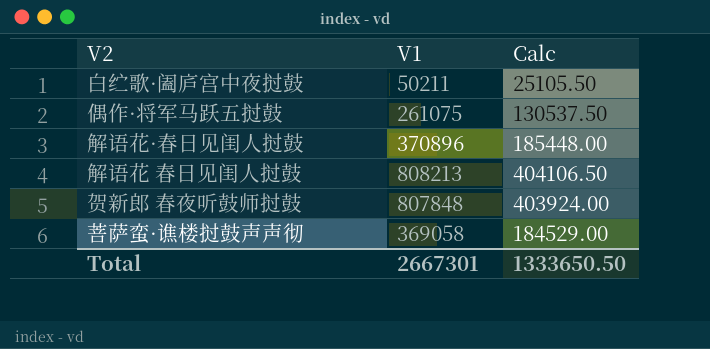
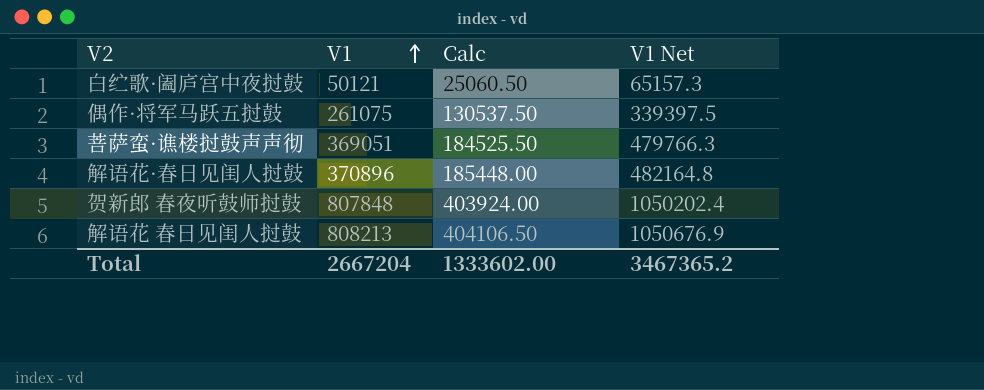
row order: none -> V1 ascending
column V1 Net | formula: none -> [V1] * 1.3
白纻歌·阖庐宫中夜挝鼓 | V1: 50211 -> 50121
白纻歌·阖庐宫中夜挝鼓 | Calc: 25105.50 -> 25060.50
菩萨蛮·谯楼挝鼓声声彻 | V1: 369058 -> 369051
菩萨蛮·谯楼挝鼓声声彻 | Calc: 184529.00 -> 184525.50
Total | V1: 2667301 -> 2667204
Total | Calc: 1333650.50 -> 1333602.00

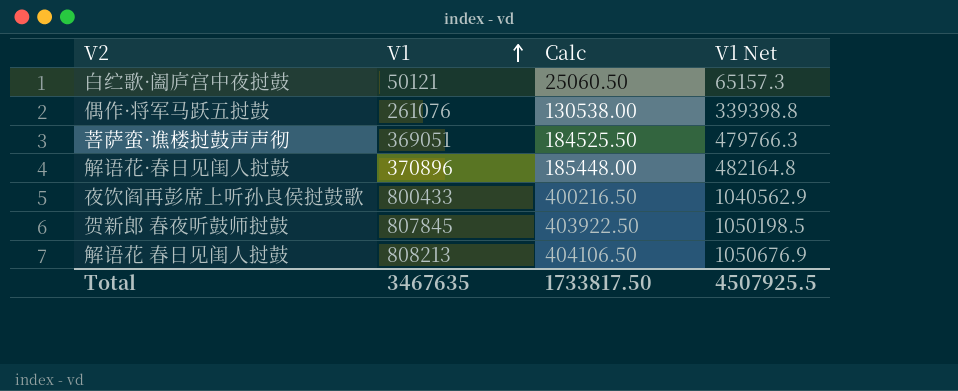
偶作·将军马跃五挝鼓 | V1: 261075 -> 261076
偶作·将军马跃五挝鼓 | Calc: 130537.50 -> 130538.00
偶作·将军马跃五挝鼓 | V1 Net: 339397.5 -> 339398.8
row 夜饮阎再彭席上听孙良侯挝鼓歌: none -> 800433 | 400216.50 | 1040562.9
贺新郎 春夜听鼓师挝鼓 | V1: 807848 -> 807845
贺新郎 春夜听鼓师挝鼓 | Calc: 403924.00 -> 403922.50
贺新郎 春夜听鼓师挝鼓 | V1 Net: 1050202.4 -> 1050198.5
Total | V1: 2667204 -> 3467635
Total | Calc: 1333602.00 -> 1733817.50
Total | V1 Net: 3467365.2 -> 4507925.5

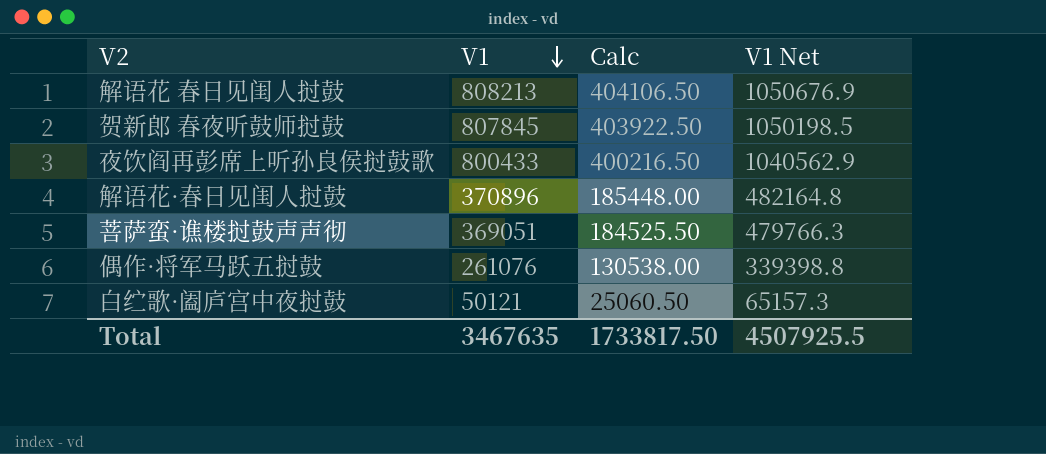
row order: V1 ascending -> V1 descending

